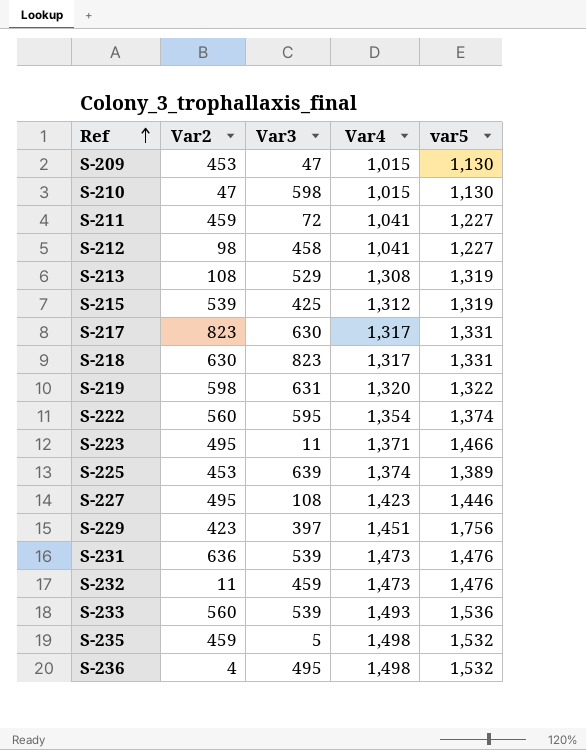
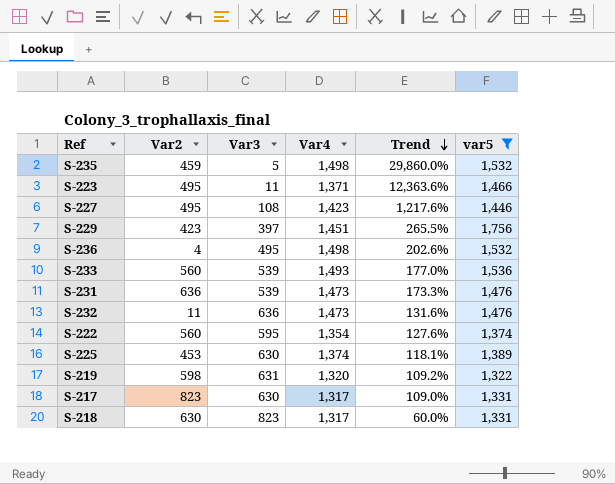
filter: none -> var5 >= 1,322
row order: Ref ascending -> Trend descending
column Trend | formula: none -> ([Var4] - [Var3]) / [Var3]
S-232 | Var3: 459 -> 636
S-225 | Var3: 639 -> 630

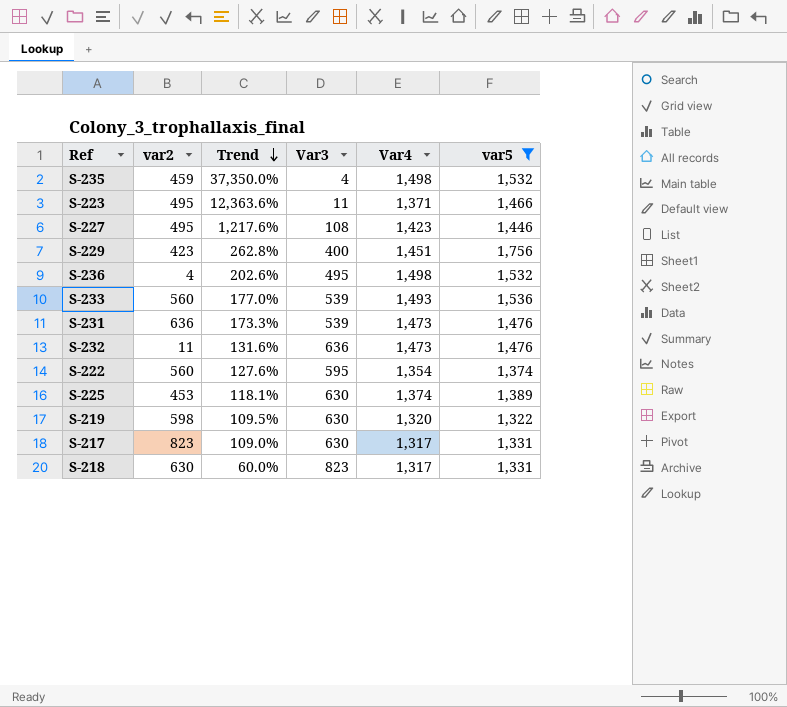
column name: Var2 -> var2
column Trend | position: 5 -> 3
S-235 | Trend: 29,860.0% -> 37,350.0%
S-235 | Var3: 5 -> 4
S-229 | Trend: 265.5% -> 262.8%
S-229 | Var3: 397 -> 400
S-219 | Trend: 109.2% -> 109.5%
S-219 | Var3: 631 -> 630

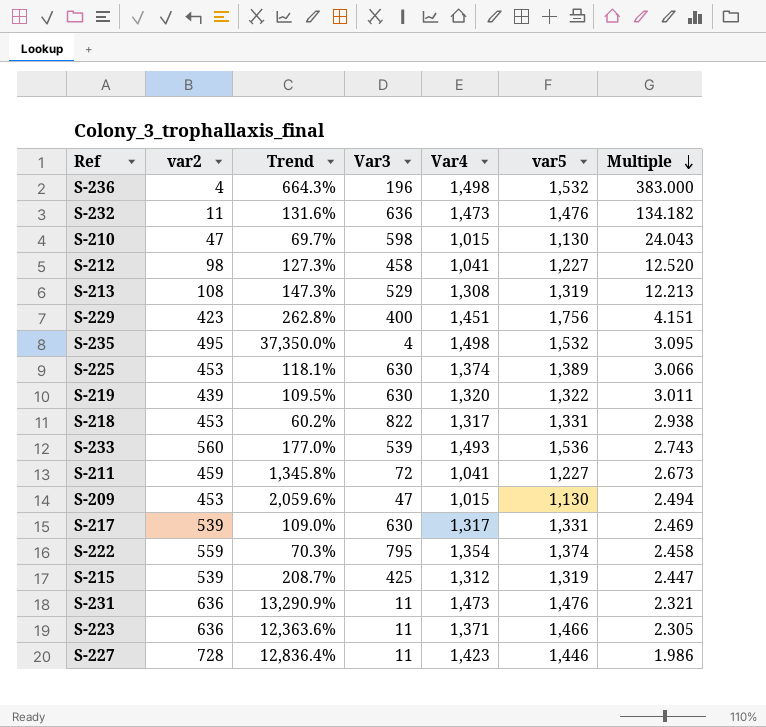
filter: var5 >= 1,322 -> none
row order: Trend descending -> Multiple descending
column Multiple | formula: none -> [var5] / [var2]
S-236 | Trend: 202.6% -> 664.3%
S-236 | Var3: 495 -> 196
S-235 | var2: 459 -> 495
S-219 | var2: 598 -> 439
S-218 | var2: 630 -> 453
S-218 | Trend: 60.0% -> 60.2%
S-218 | Var3: 823 -> 822
S-217 | var2: 823 -> 539
S-222 | var2: 560 -> 559
S-222 | Trend: 127.6% -> 70.3%
S-222 | Var3: 595 -> 795
S-231 | Trend: 173.3% -> 13,290.9%
S-231 | Var3: 539 -> 11
S-223 | var2: 495 -> 636
S-227 | var2: 495 -> 728
S-227 | Trend: 1,217.6% -> 12,836.4%
S-227 | Var3: 108 -> 11

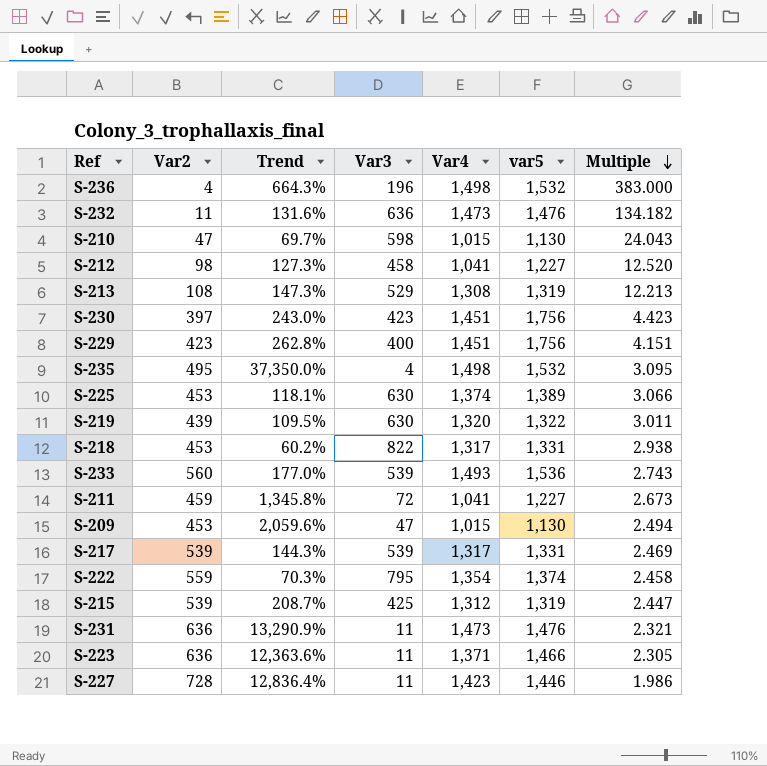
column name: var2 -> Var2
row S-230: none -> 397 | 243.0% | 423 | 1,451 | 1,756 | 4.423
S-217 | Trend: 109.0% -> 144.3%
S-217 | Var3: 630 -> 539

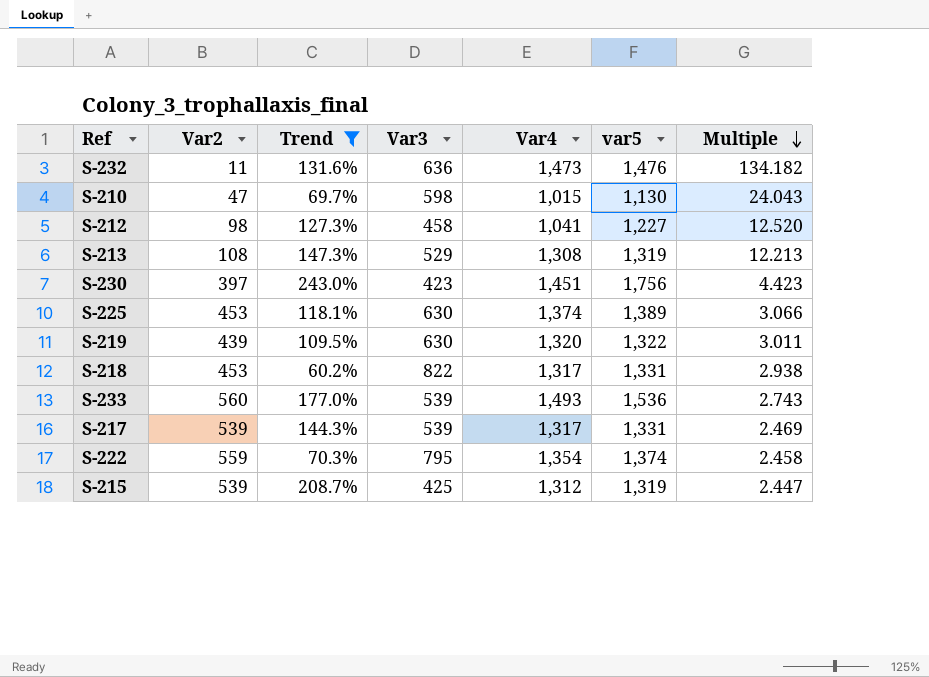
filter: none -> Trend <= 243.0%

